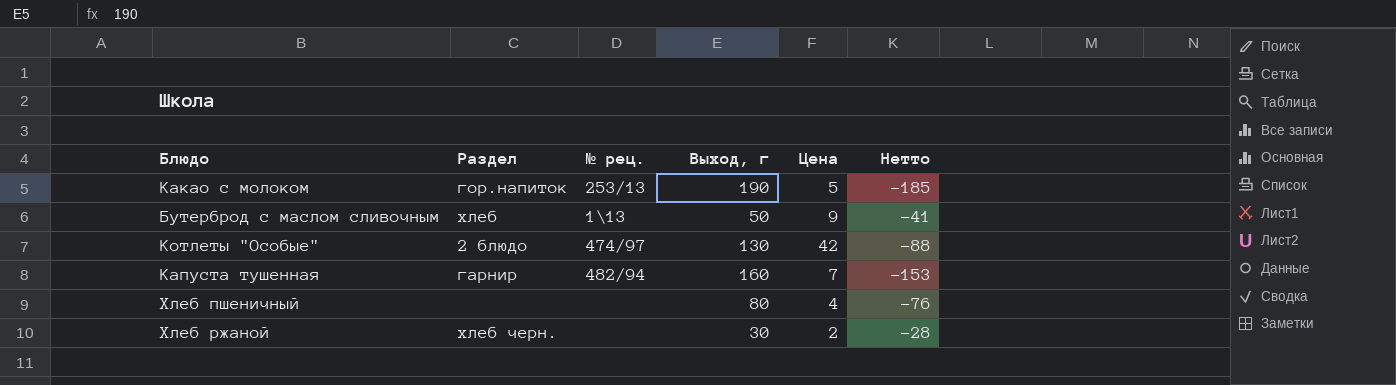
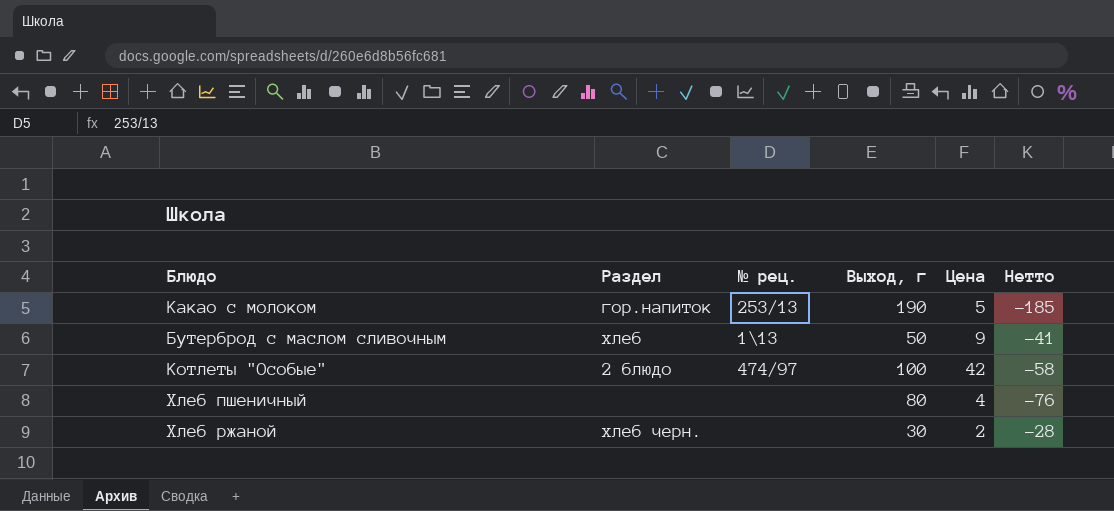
row Капуста тушенная: гарнир | 482/94 | 160 | 7 | -153 -> none
Котлеты "Особые" | Выход, г: 130 -> 100
Котлеты "Особые" | Нетто: -88 -> -58

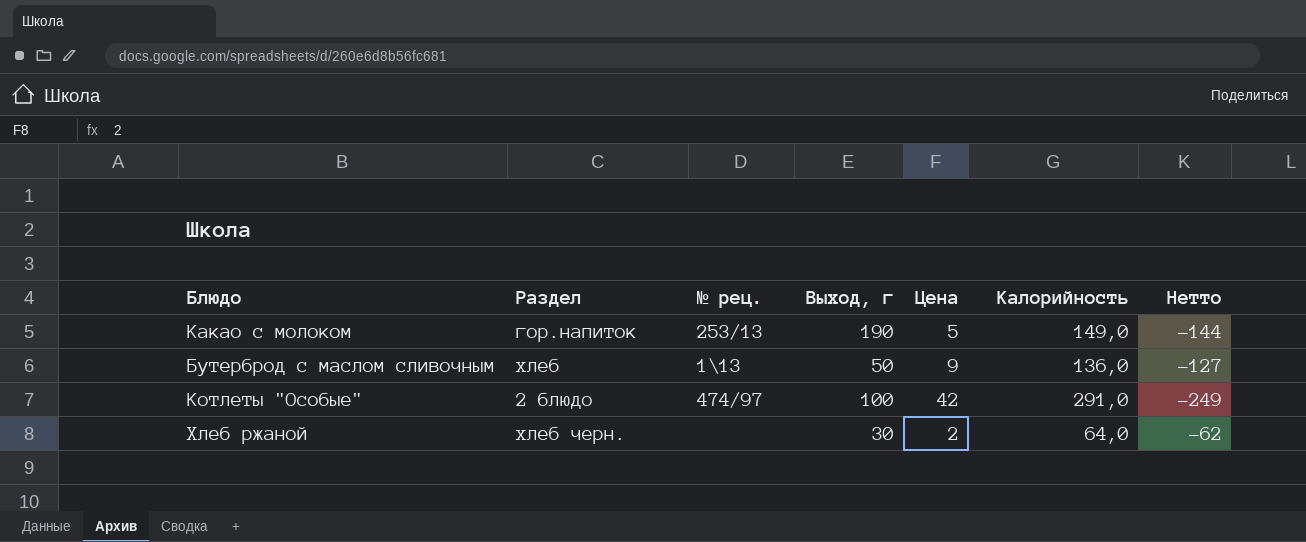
column Калорийность | position: none -> 6
column Нетто | formula: [Цена] - [Выход, г] -> [Цена] - [Калорийность]
row Хлеб пшеничный: none | none | 80 | 4 | -76 -> none

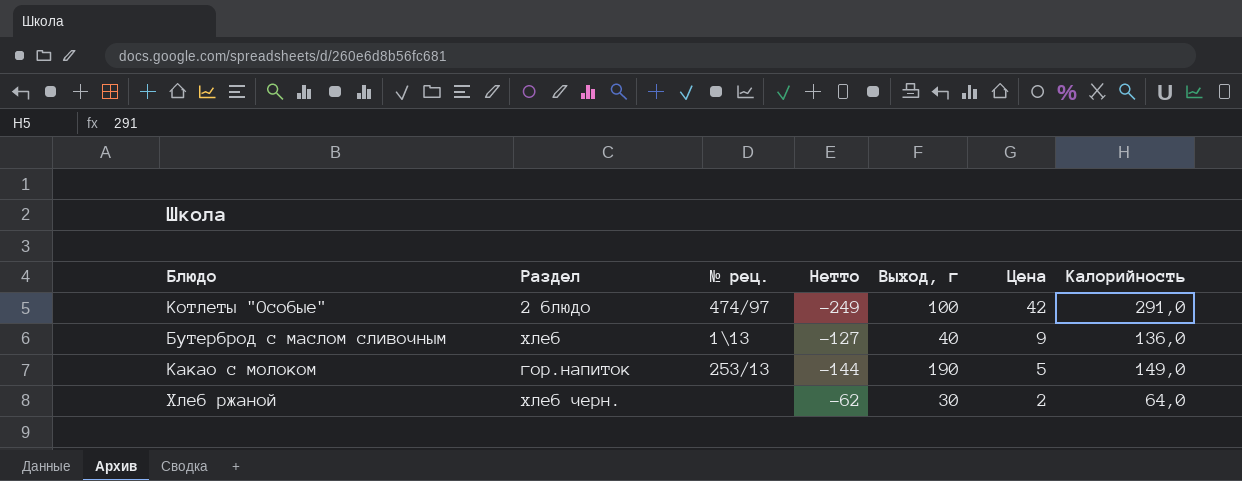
row order: none -> Цена descending
column Нетто | position: 7 -> 4
Бутерброд с маслом сливочным | Выход, г: 50 -> 40

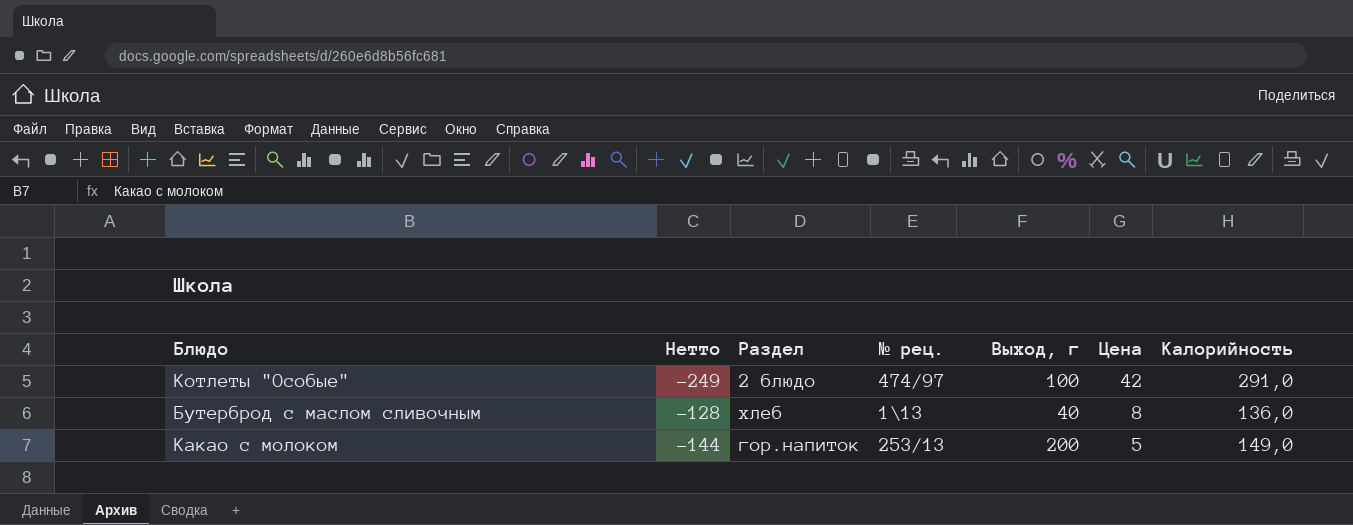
column Нетто | position: 4 -> 2
row Хлеб ржаной: хлеб черн. | none | -62 | 30 | 2 | 64,0 -> none
Бутерброд с маслом сливочным | Нетто: -127 -> -128
Бутерброд с маслом сливочным | Цена: 9 -> 8
Какао с молоком | Выход, г: 190 -> 200

